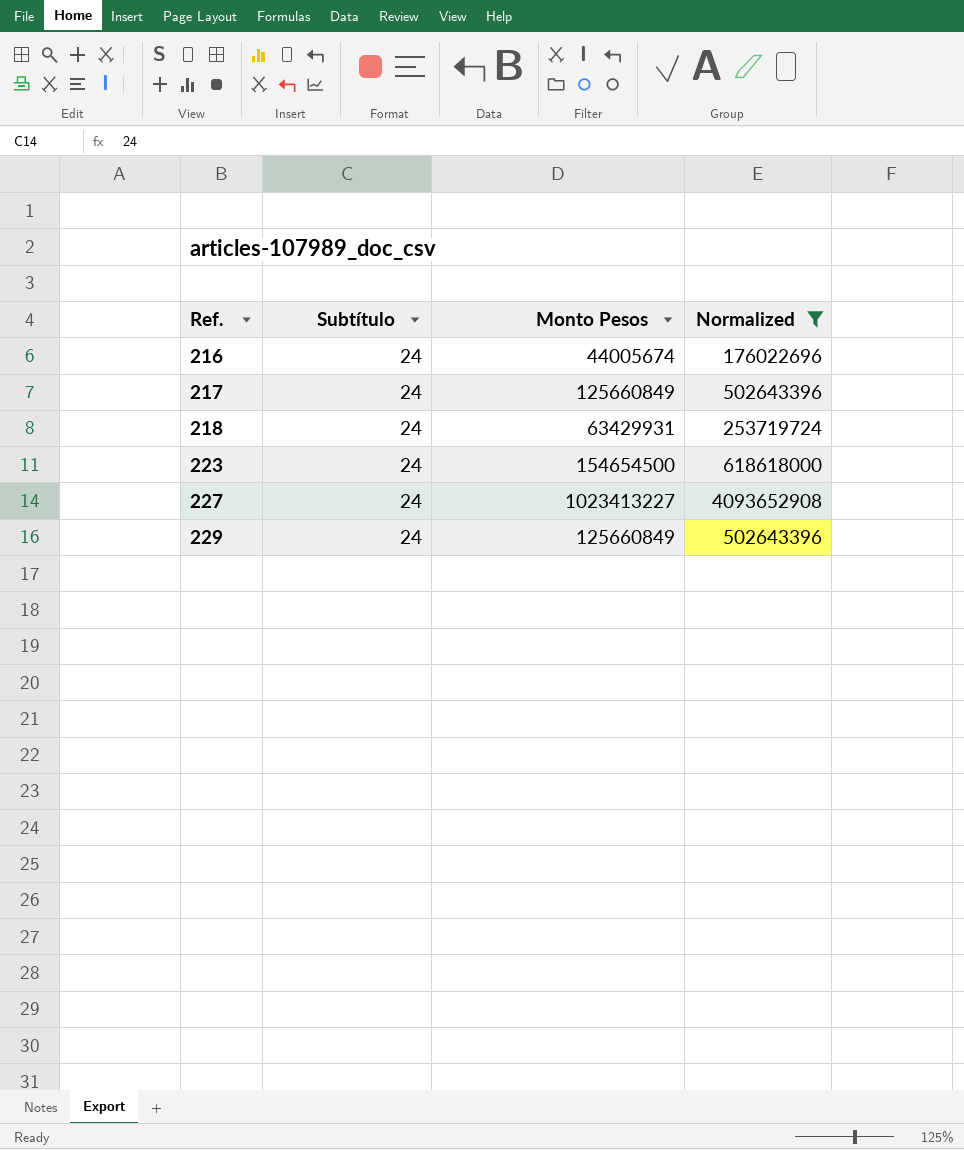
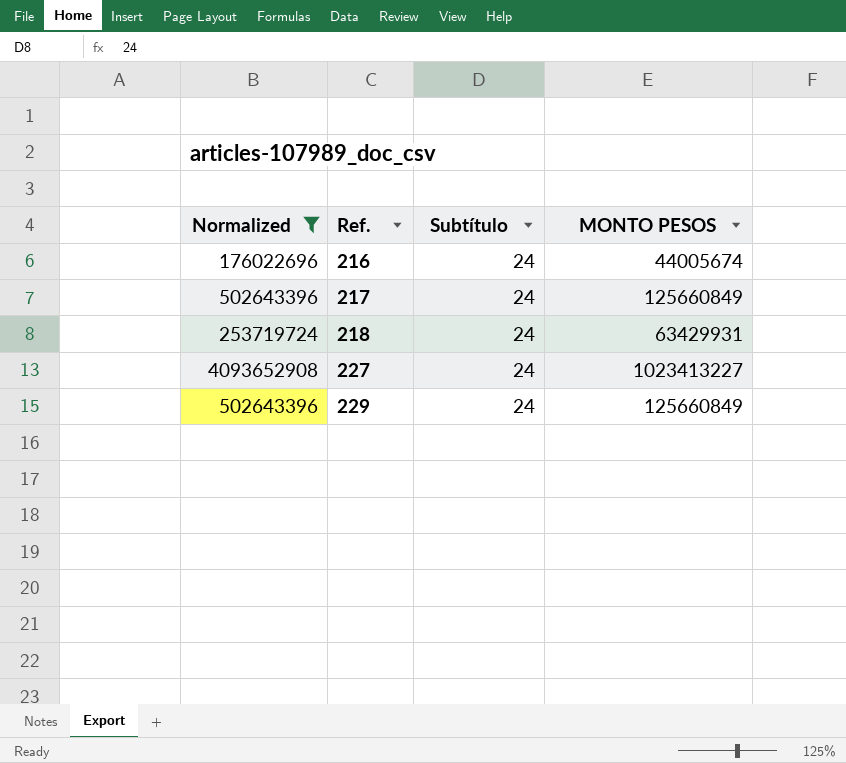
column Normalized | position: 4 -> 1
column name: Monto Pesos -> MONTO PESOS
row 223: 24 | 154654500 | 618618000 -> none

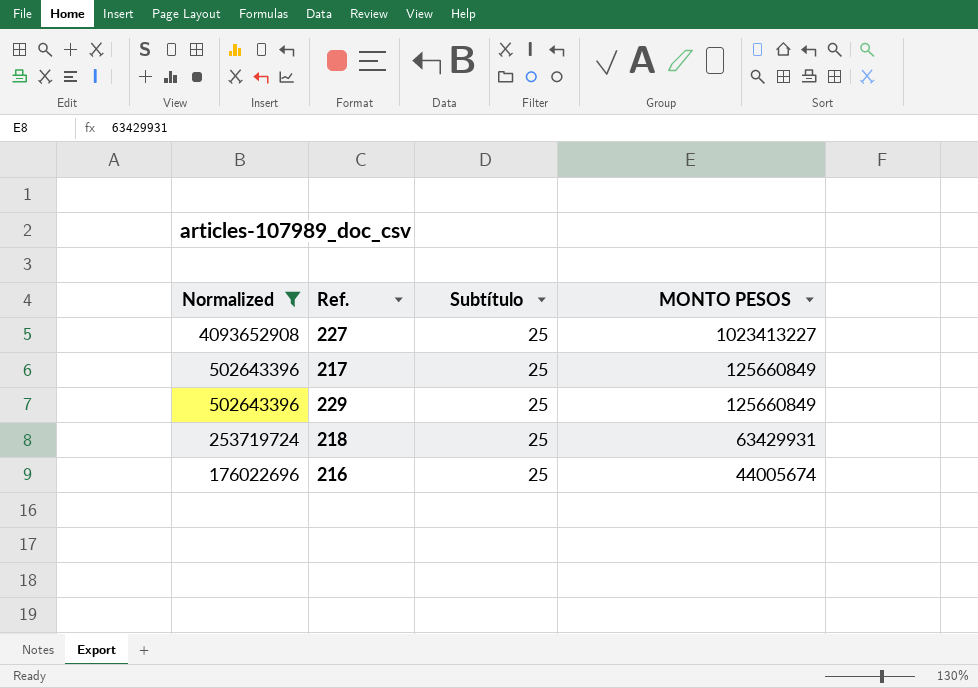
row order: Ref. ascending -> Normalized descending
227 | Subtítulo: 24 -> 25
217 | Subtítulo: 24 -> 25
229 | Subtítulo: 24 -> 25
218 | Subtítulo: 24 -> 25
216 | Subtítulo: 24 -> 25

